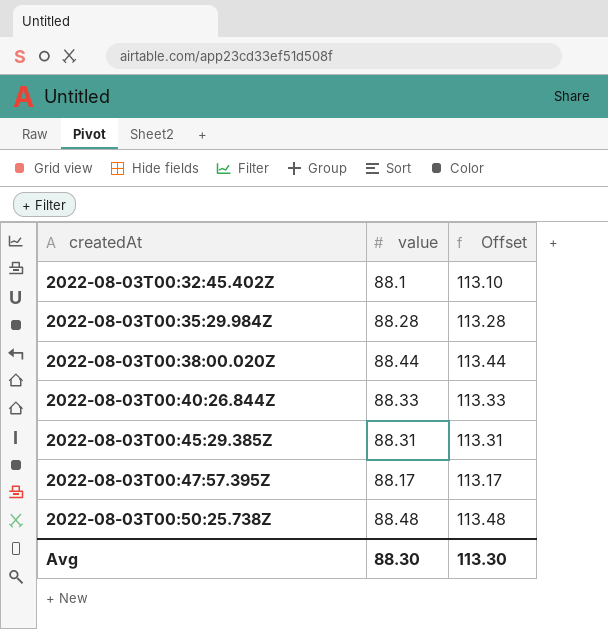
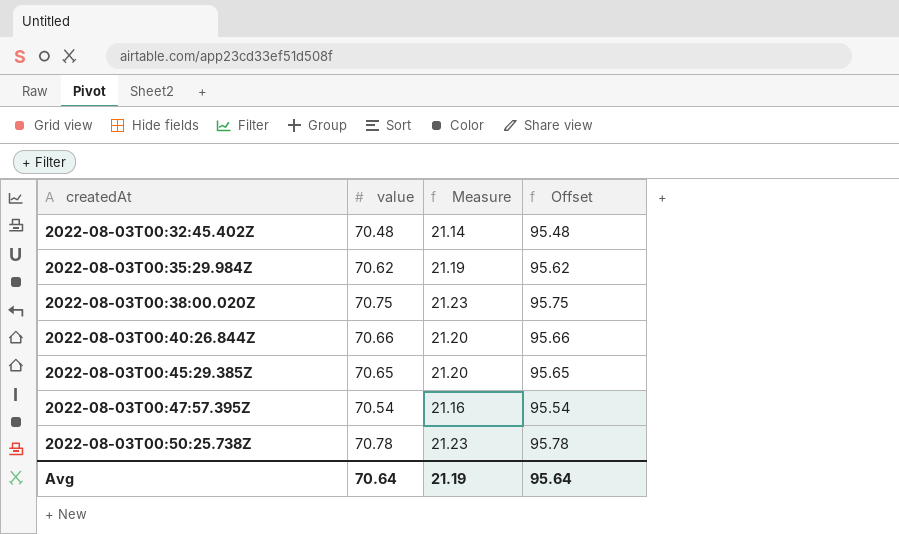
column Measure | formula: none -> [value] * 0.3
2022-08-03T00:32:45.402Z | value: 88.1 -> 70.48
2022-08-03T00:32:45.402Z | Offset: 113.10 -> 95.48
2022-08-03T00:35:29.984Z | value: 88.28 -> 70.62
2022-08-03T00:35:29.984Z | Offset: 113.28 -> 95.62
2022-08-03T00:38:00.020Z | value: 88.44 -> 70.75
2022-08-03T00:38:00.020Z | Offset: 113.44 -> 95.75
2022-08-03T00:40:26.844Z | value: 88.33 -> 70.66
2022-08-03T00:40:26.844Z | Offset: 113.33 -> 95.66
2022-08-03T00:45:29.385Z | value: 88.31 -> 70.65
2022-08-03T00:45:29.385Z | Offset: 113.31 -> 95.65
2022-08-03T00:47:57.395Z | value: 88.17 -> 70.54
2022-08-03T00:47:57.395Z | Offset: 113.17 -> 95.54
2022-08-03T00:50:25.738Z | value: 88.48 -> 70.78
2022-08-03T00:50:25.738Z | Offset: 113.48 -> 95.78
Avg | value: 88.30 -> 70.64
Avg | Offset: 113.30 -> 95.64

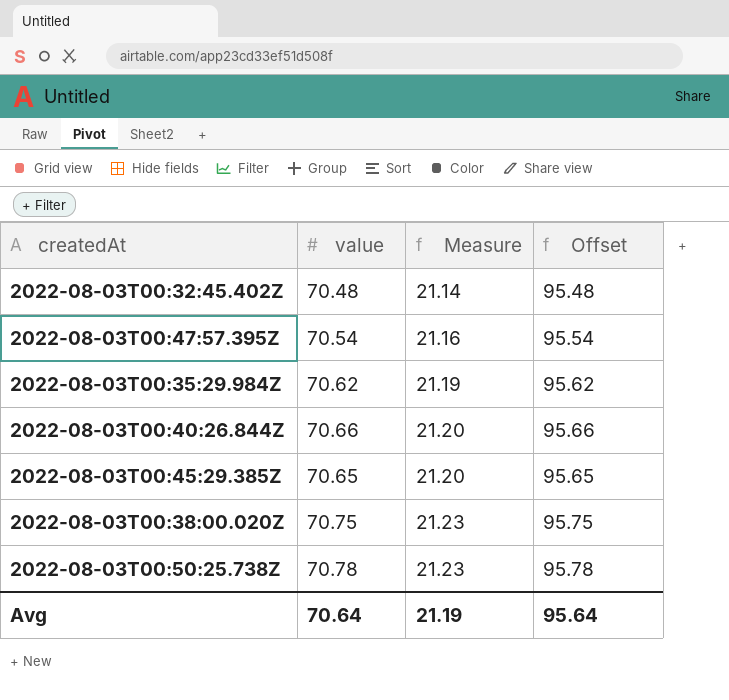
row order: createdAt ascending -> Measure ascending

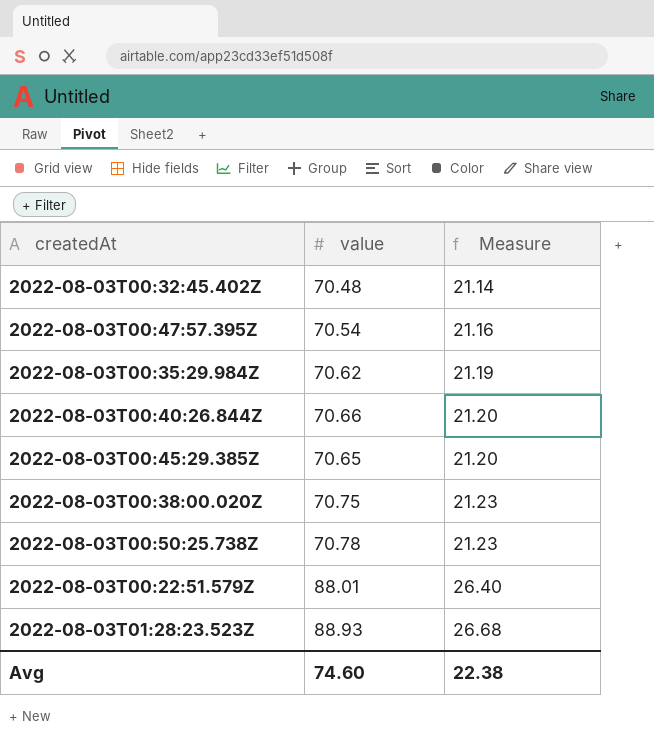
column Offset | formula: [value] + 25 -> none
row 2022-08-03T00:22:51.579Z: none -> 88.01 | 26.40
row 2022-08-03T01:28:23.523Z: none -> 88.93 | 26.68
Avg | value: 70.64 -> 74.60
Avg | Measure: 21.19 -> 22.38

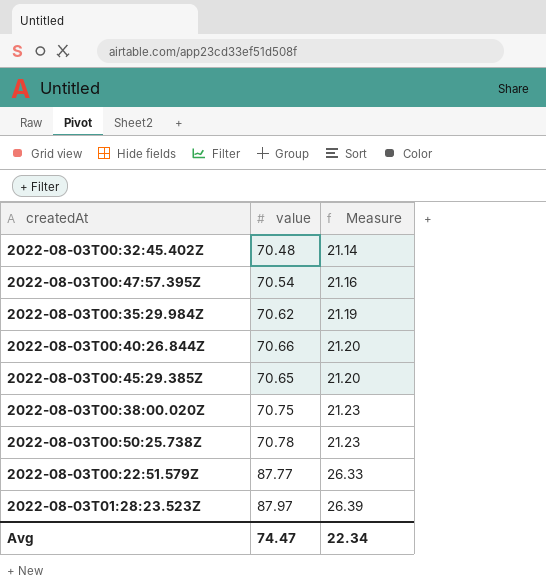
2022-08-03T00:22:51.579Z | value: 88.01 -> 87.77
2022-08-03T00:22:51.579Z | Measure: 26.40 -> 26.33
2022-08-03T01:28:23.523Z | value: 88.93 -> 87.97
2022-08-03T01:28:23.523Z | Measure: 26.68 -> 26.39
Avg | value: 74.60 -> 74.47
Avg | Measure: 22.38 -> 22.34

